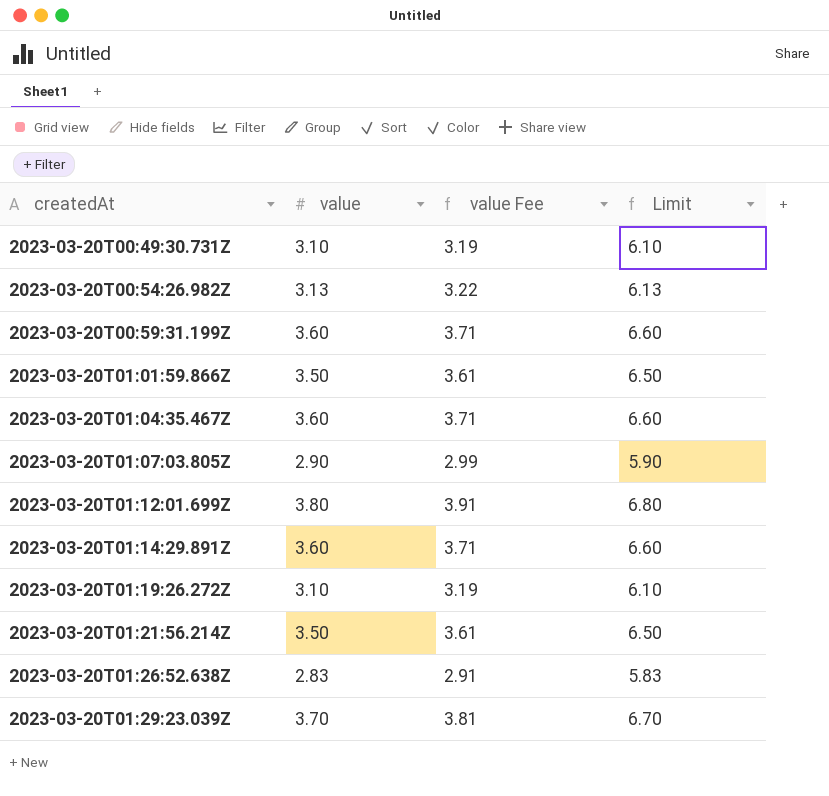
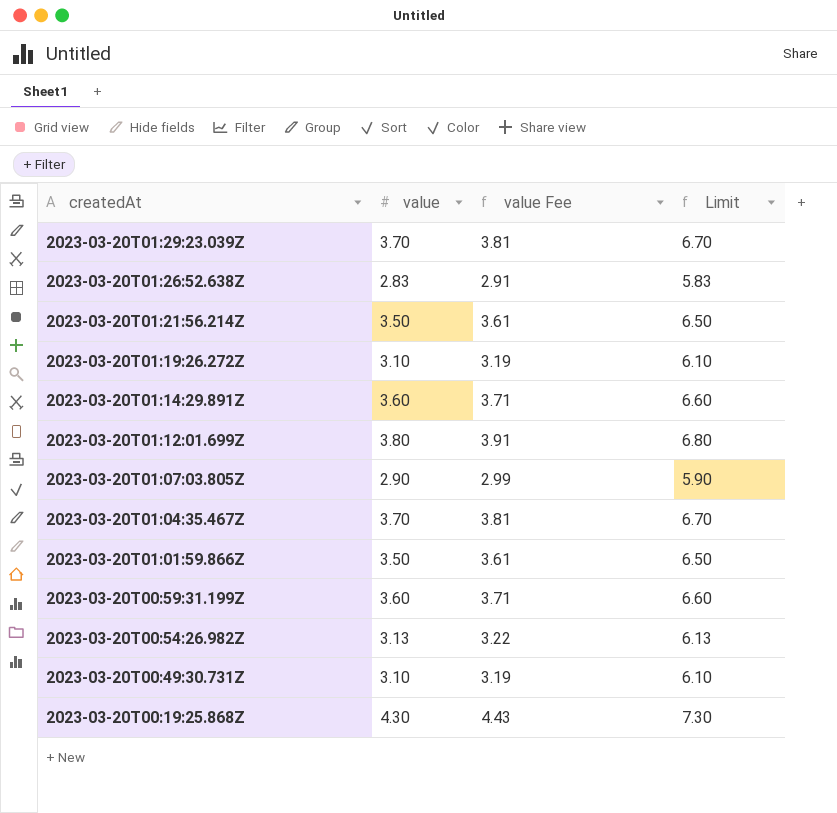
row order: createdAt ascending -> createdAt descending
2023-03-20T01:04:35.467Z | value: 3.60 -> 3.70
2023-03-20T01:04:35.467Z | value Fee: 3.71 -> 3.81
2023-03-20T01:04:35.467Z | Limit: 6.60 -> 6.70
row 2023-03-20T00:19:25.868Z: none -> 4.30 | 4.43 | 7.30

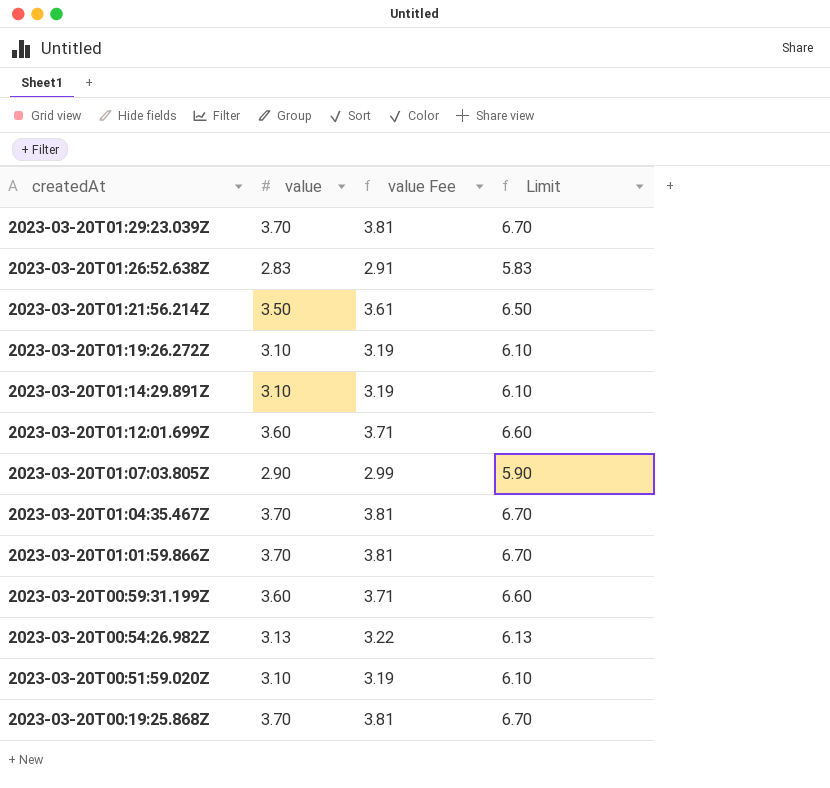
row 2023-03-20T00:49:30.731Z: 3.10 | 3.19 | 6.10 -> none
2023-03-20T01:14:29.891Z | value: 3.60 -> 3.10
2023-03-20T01:14:29.891Z | value Fee: 3.71 -> 3.19
2023-03-20T01:14:29.891Z | Limit: 6.60 -> 6.10
2023-03-20T01:12:01.699Z | value: 3.80 -> 3.60
2023-03-20T01:12:01.699Z | value Fee: 3.91 -> 3.71
2023-03-20T01:12:01.699Z | Limit: 6.80 -> 6.60
2023-03-20T01:01:59.866Z | value: 3.50 -> 3.70
2023-03-20T01:01:59.866Z | value Fee: 3.61 -> 3.81
2023-03-20T01:01:59.866Z | Limit: 6.50 -> 6.70
row 2023-03-20T00:51:59.020Z: none -> 3.10 | 3.19 | 6.10
2023-03-20T00:19:25.868Z | value: 4.30 -> 3.70
2023-03-20T00:19:25.868Z | value Fee: 4.43 -> 3.81
2023-03-20T00:19:25.868Z | Limit: 7.30 -> 6.70

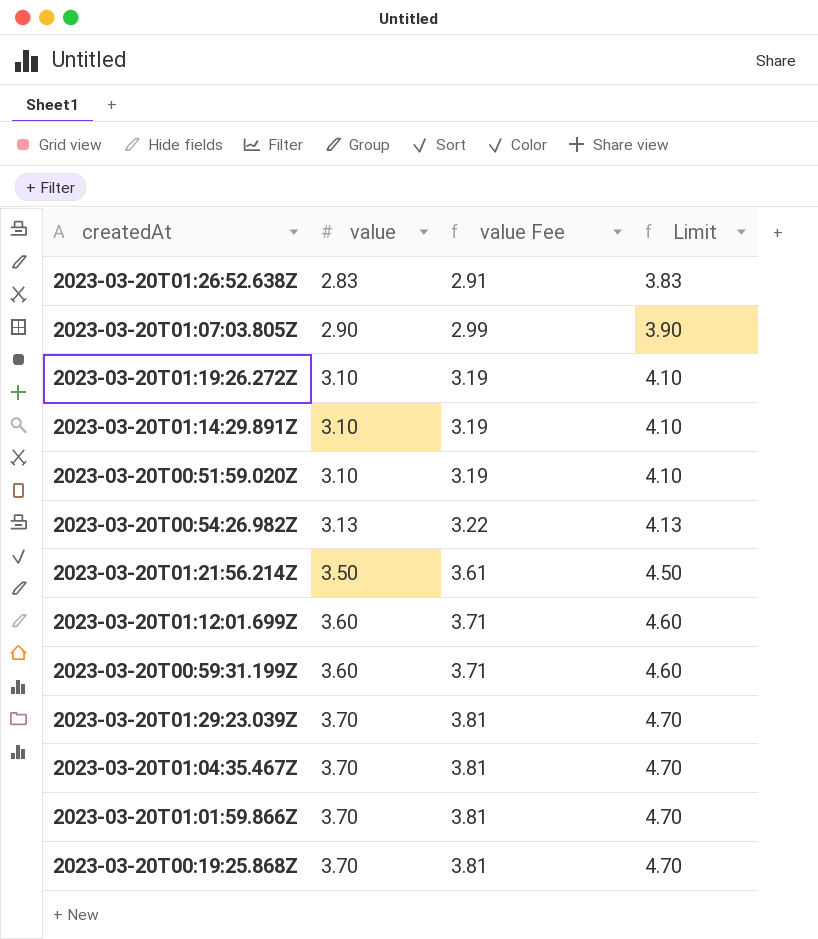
row order: createdAt descending -> value ascending
column Limit | formula: [value] + 3 -> [value] + 1

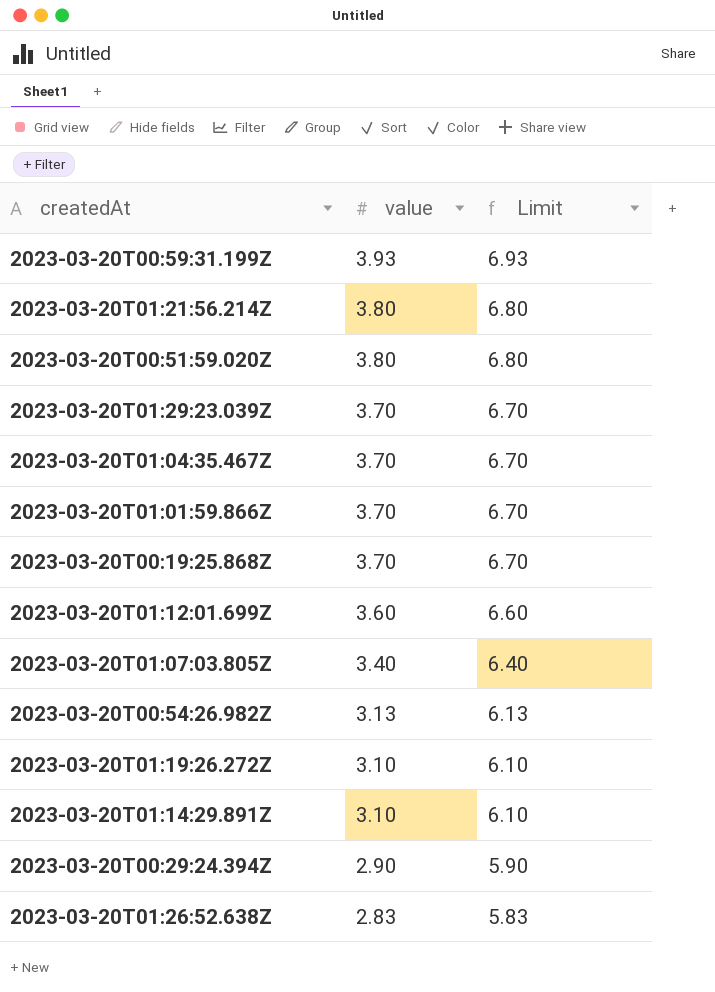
row order: value ascending -> value descending
column value Fee | formula: [value] * 1.03 -> none
column Limit | formula: [value] + 1 -> [value] + 3
2023-03-20T00:59:31.199Z | value: 3.60 -> 3.93
2023-03-20T01:21:56.214Z | value: 3.50 -> 3.80
2023-03-20T00:51:59.020Z | value: 3.10 -> 3.80
2023-03-20T01:07:03.805Z | value: 2.90 -> 3.40
row 2023-03-20T00:29:24.394Z: none -> 2.90 | 5.90

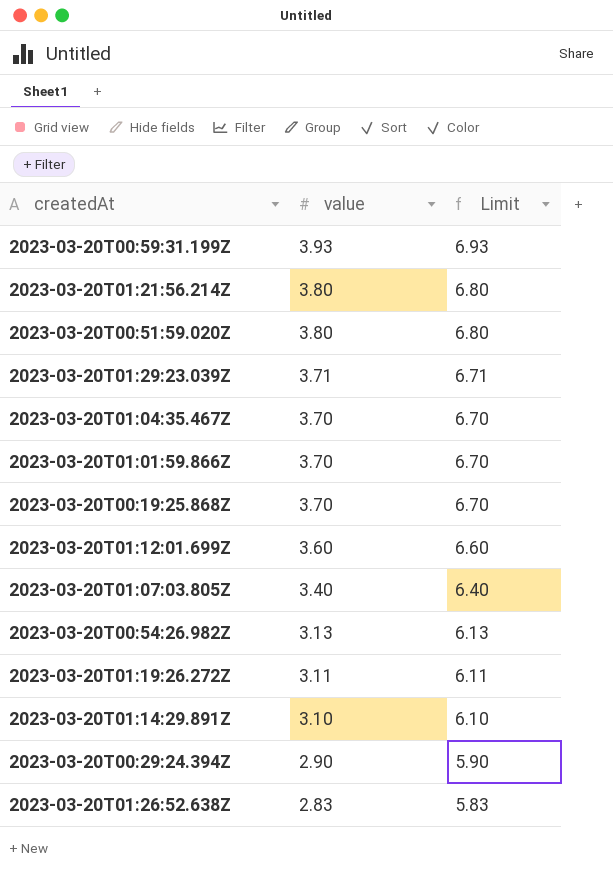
2023-03-20T01:29:23.039Z | value: 3.70 -> 3.71
2023-03-20T01:29:23.039Z | Limit: 6.70 -> 6.71
2023-03-20T01:19:26.272Z | value: 3.10 -> 3.11
2023-03-20T01:19:26.272Z | Limit: 6.10 -> 6.11

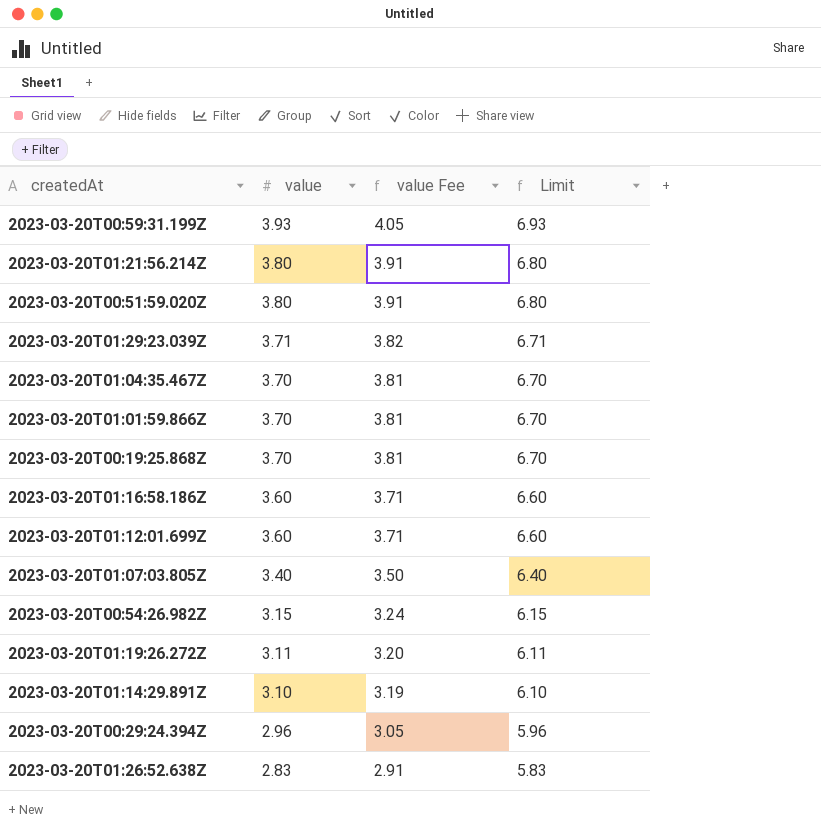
column value Fee | formula: none -> [value] * 1.03
row 2023-03-20T01:16:58.186Z: none -> 3.60 | 3.71 | 6.60
2023-03-20T00:54:26.982Z | value: 3.13 -> 3.15
2023-03-20T00:54:26.982Z | Limit: 6.13 -> 6.15
2023-03-20T00:29:24.394Z | value: 2.90 -> 2.96
2023-03-20T00:29:24.394Z | Limit: 5.90 -> 5.96

